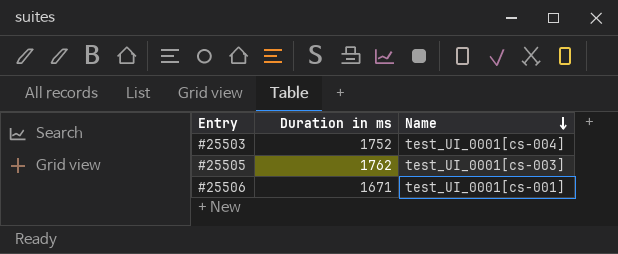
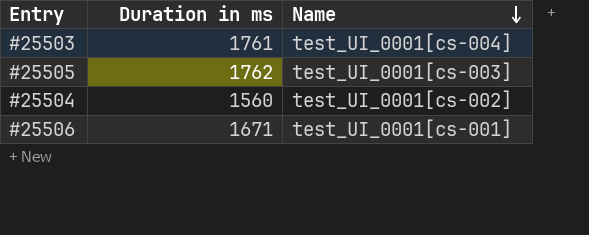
#25503 | Duration in ms: 1752 -> 1761
row #25504: none -> 1560 | test_UI_0001[cs-002]

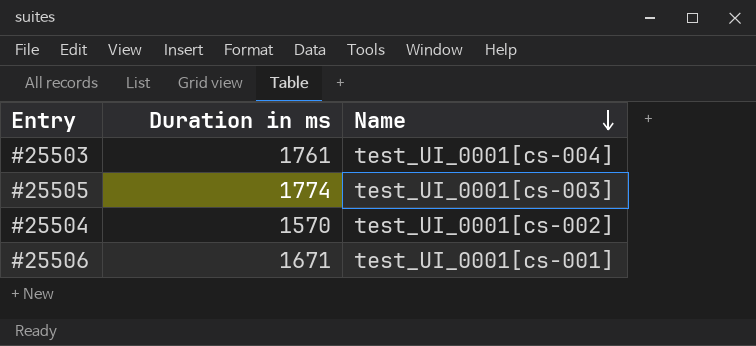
#25505 | Duration in ms: 1762 -> 1774
#25504 | Duration in ms: 1560 -> 1570

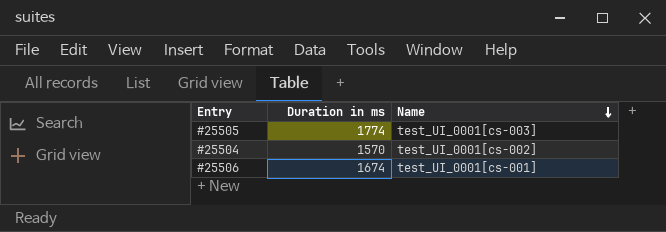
row #25503: 1761 | test_UI_0001[cs-004] -> none
#25506 | Duration in ms: 1671 -> 1674

